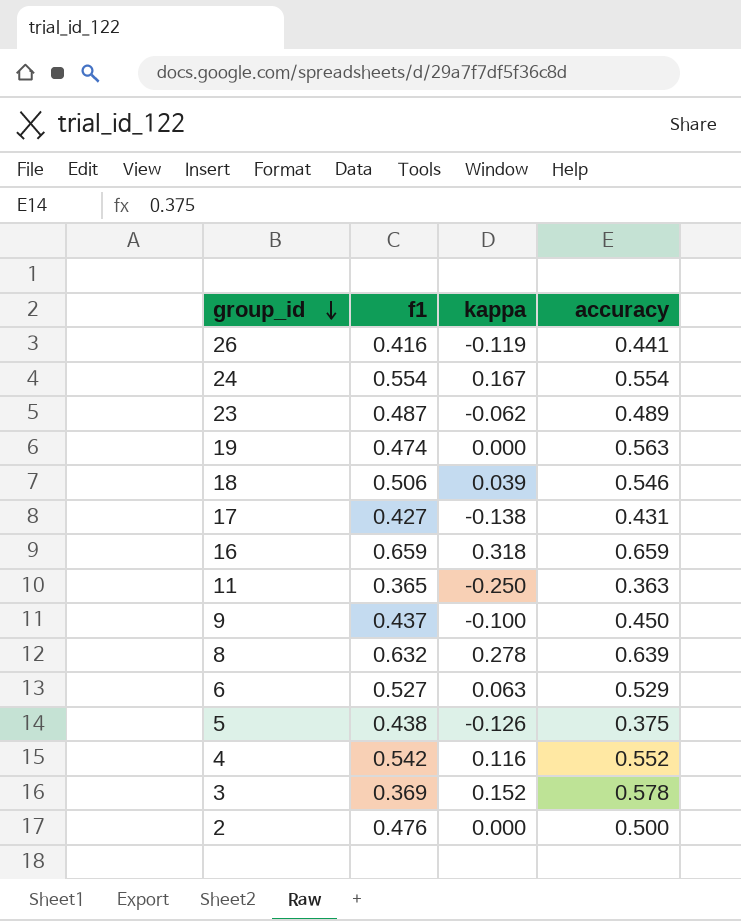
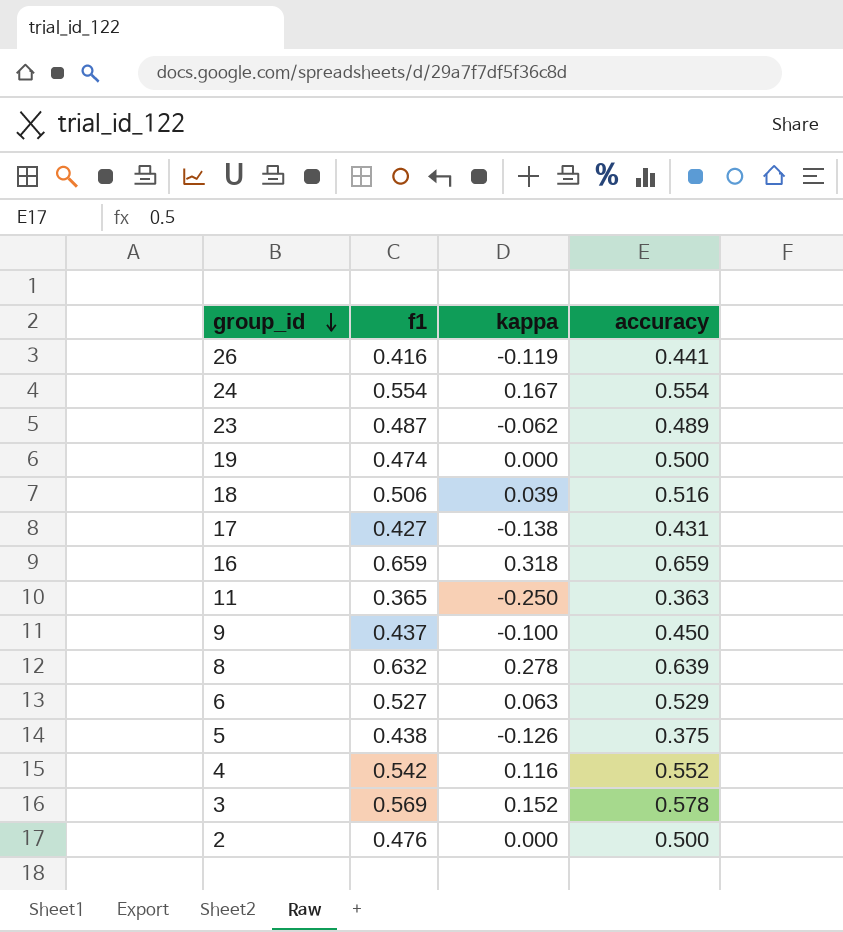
19 | accuracy: 0.563 -> 0.500
18 | accuracy: 0.546 -> 0.516
3 | f1: 0.369 -> 0.569

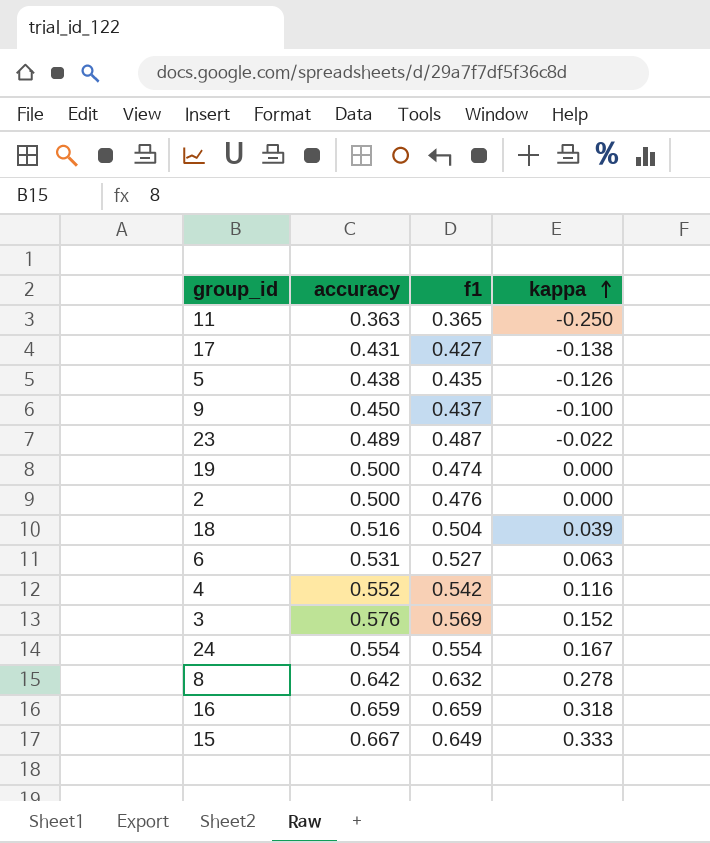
row order: group_id descending -> kappa ascending
column accuracy | position: 4 -> 2
row 26: 0.416 | -0.119 | 0.441 -> none
5 | accuracy: 0.375 -> 0.438
5 | f1: 0.438 -> 0.435
23 | kappa: -0.062 -> -0.022
18 | f1: 0.506 -> 0.504
6 | accuracy: 0.529 -> 0.531
3 | accuracy: 0.578 -> 0.576
8 | accuracy: 0.639 -> 0.642
row 15: none -> 0.667 | 0.649 | 0.333

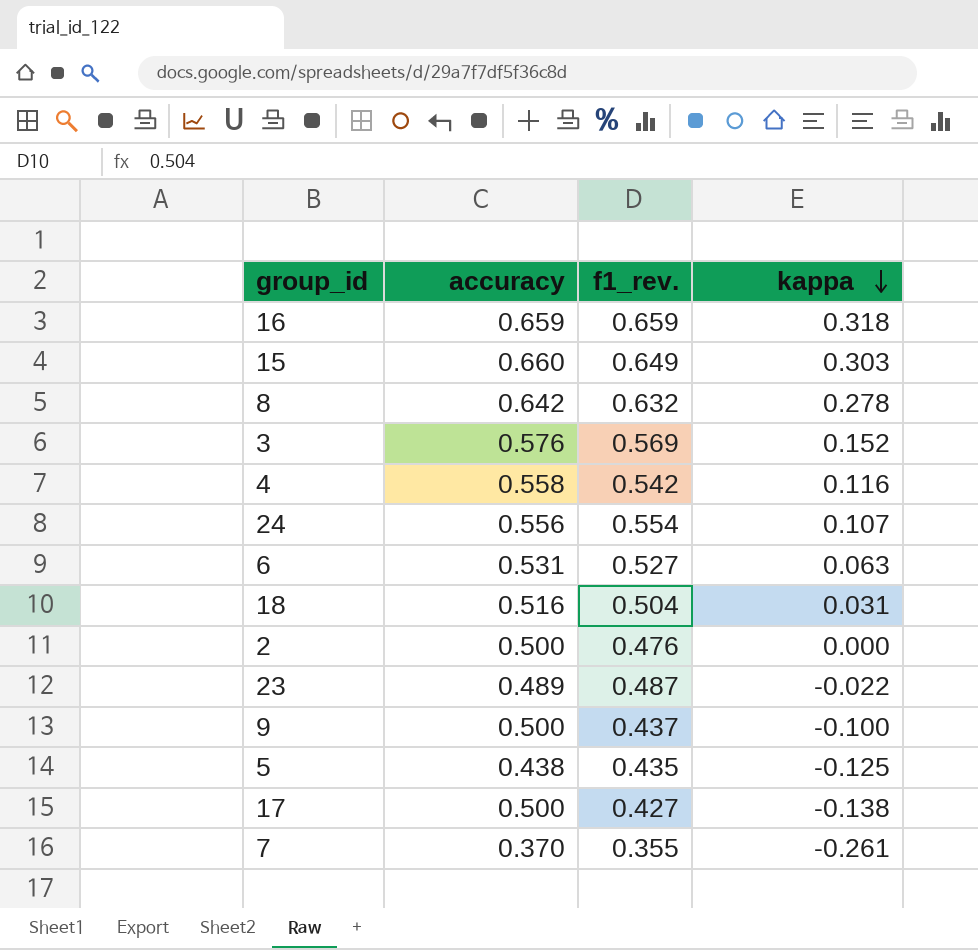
row order: kappa ascending -> kappa descending
column name: f1 -> f1_rev.
row 11: 0.363 | 0.365 | -0.250 -> none
row 19: 0.500 | 0.474 | 0.000 -> none
15 | accuracy: 0.667 -> 0.660
15 | kappa: 0.333 -> 0.303
4 | accuracy: 0.552 -> 0.558
24 | accuracy: 0.554 -> 0.556
24 | kappa: 0.167 -> 0.107
18 | kappa: 0.039 -> 0.031
9 | accuracy: 0.450 -> 0.500
5 | kappa: -0.126 -> -0.125
17 | accuracy: 0.431 -> 0.500
row 7: none -> 0.370 | 0.355 | -0.261

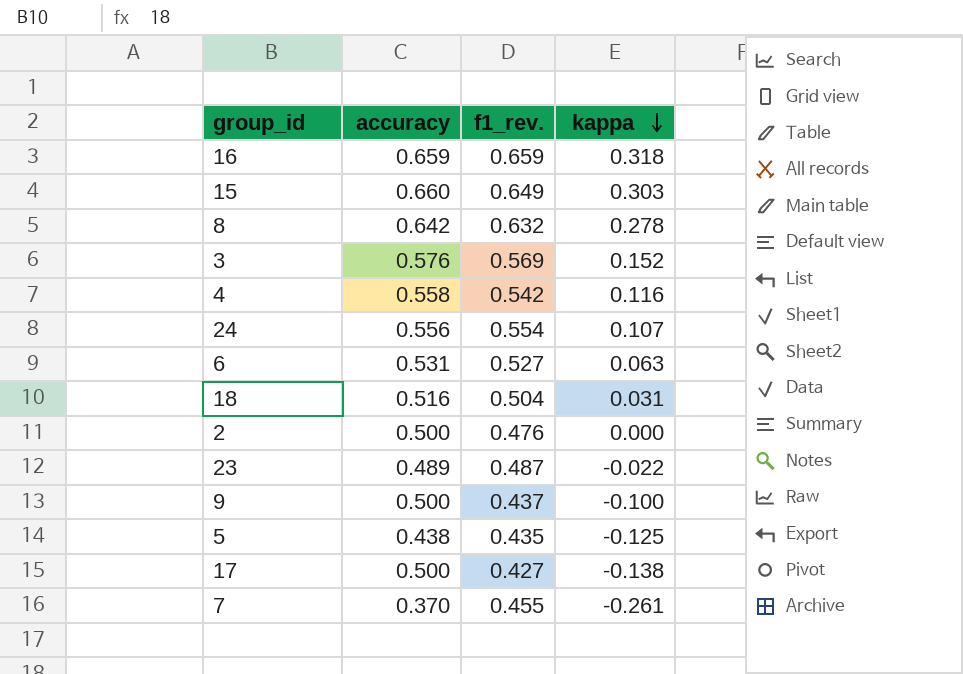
7 | f1_rev.: 0.355 -> 0.455

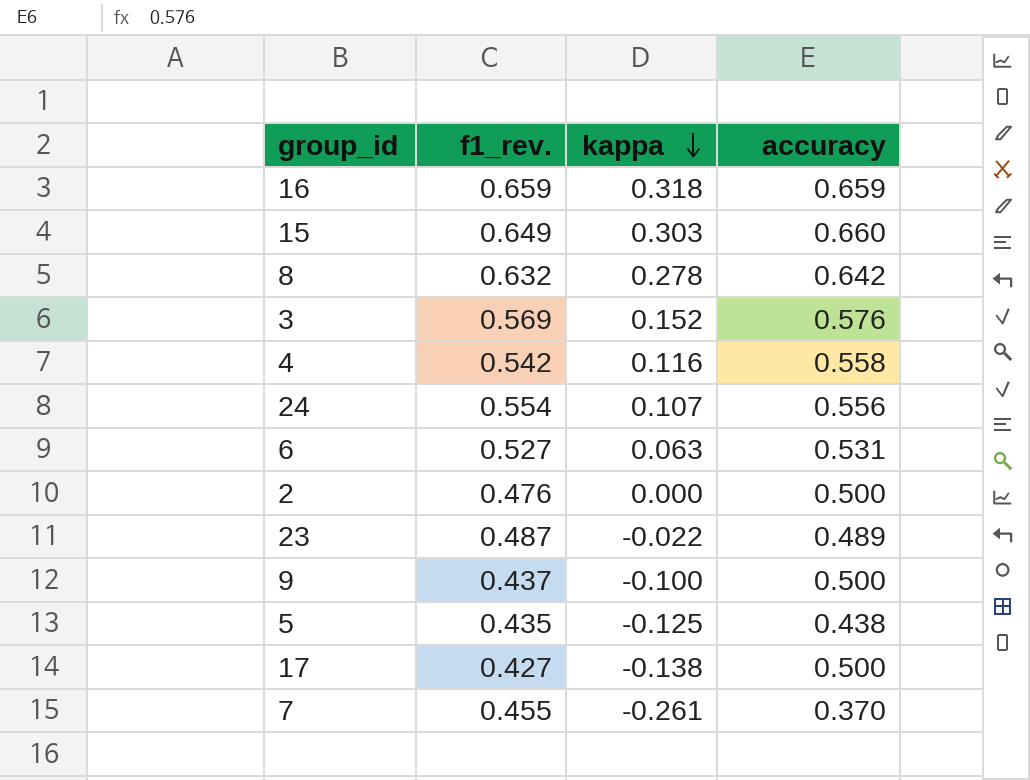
column accuracy | position: 2 -> 4
row 18: 0.516 | 0.504 | 0.031 -> none

